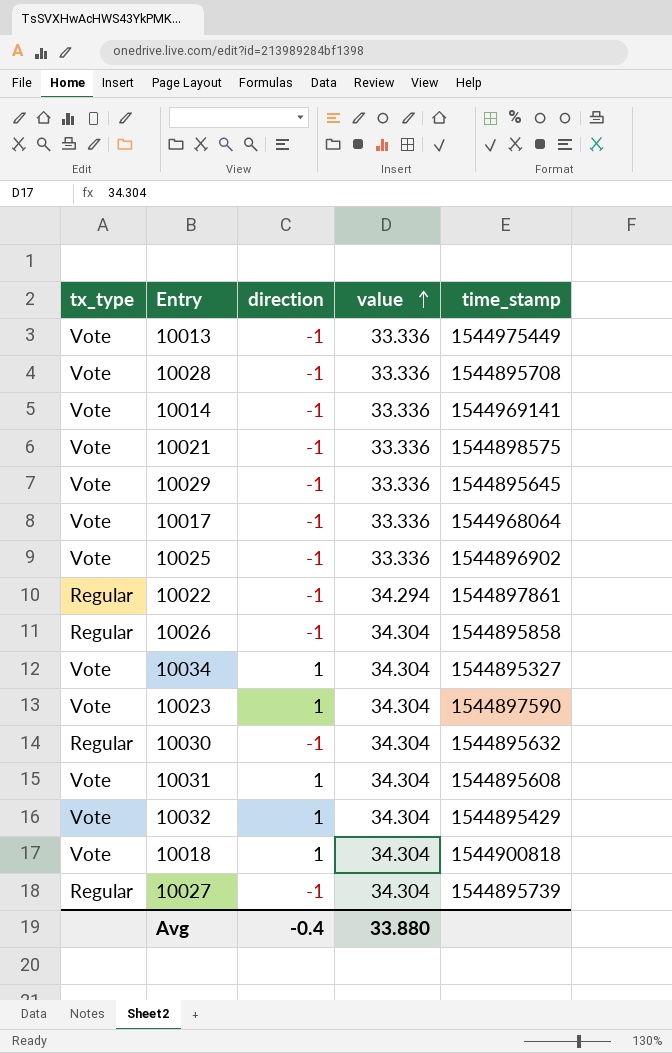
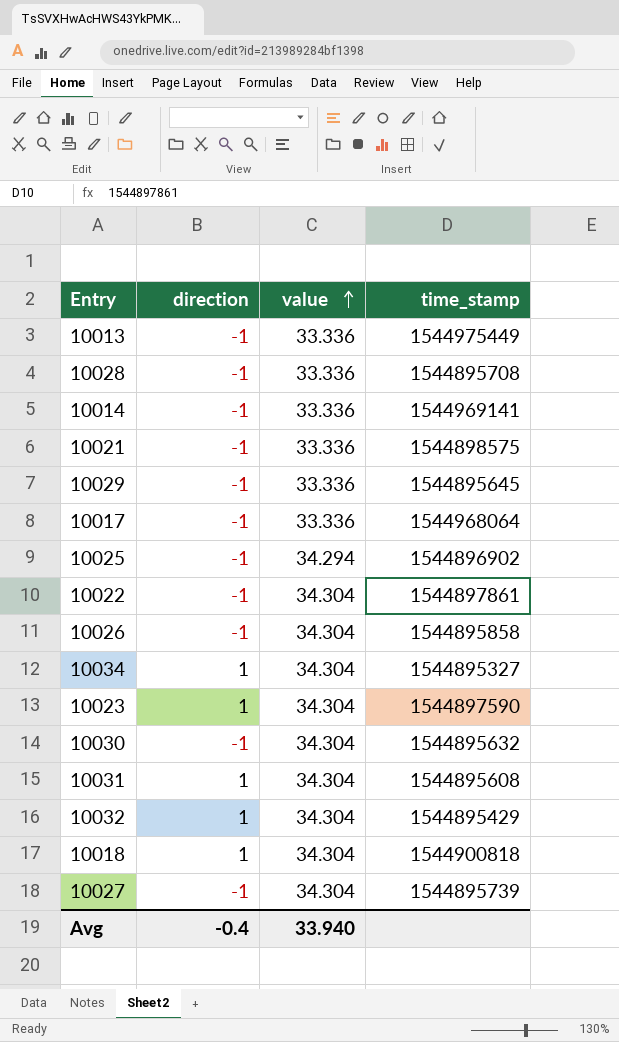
column tx_type | position: 1 -> none
10025 | value: 33.336 -> 34.294
10022 | value: 34.294 -> 34.304
Avg | value: 33.880 -> 33.940

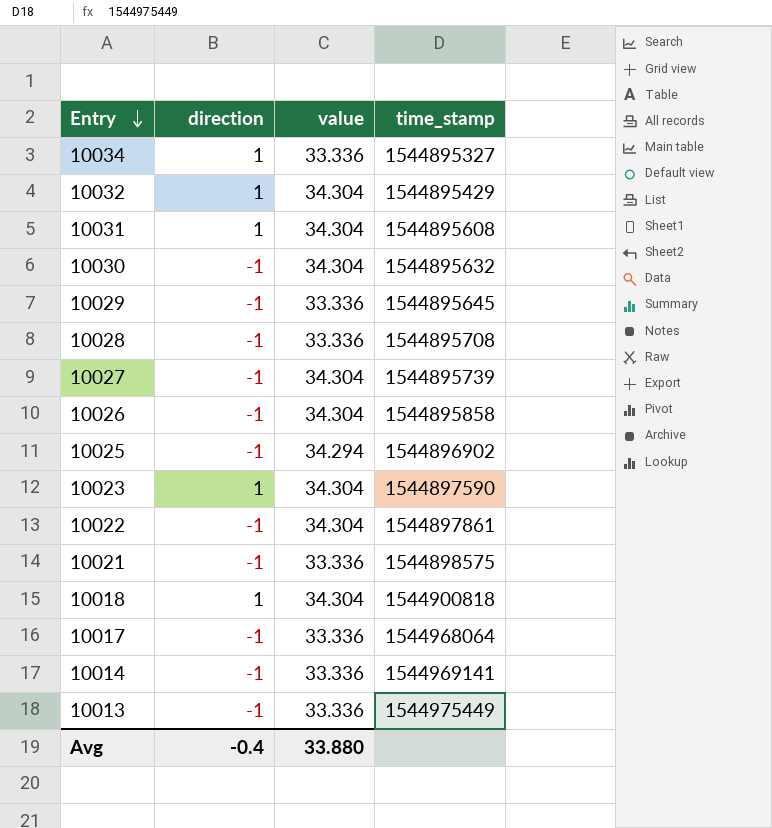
row order: value ascending -> Entry descending
10034 | value: 34.304 -> 33.336
Avg | value: 33.940 -> 33.880

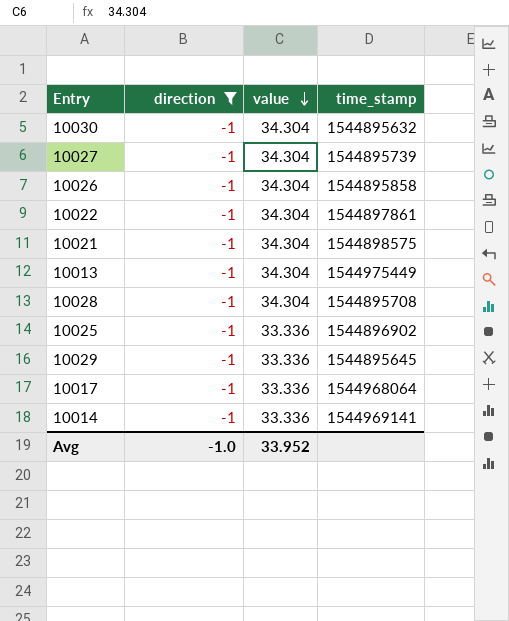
filter: none -> direction = -1
row order: Entry descending -> value descending
10021 | value: 33.336 -> 34.304
10013 | value: 33.336 -> 34.304
10028 | value: 33.336 -> 34.304
10025 | value: 34.294 -> 33.336
Avg | direction: -0.4 -> -1.0
Avg | value: 33.880 -> 33.952

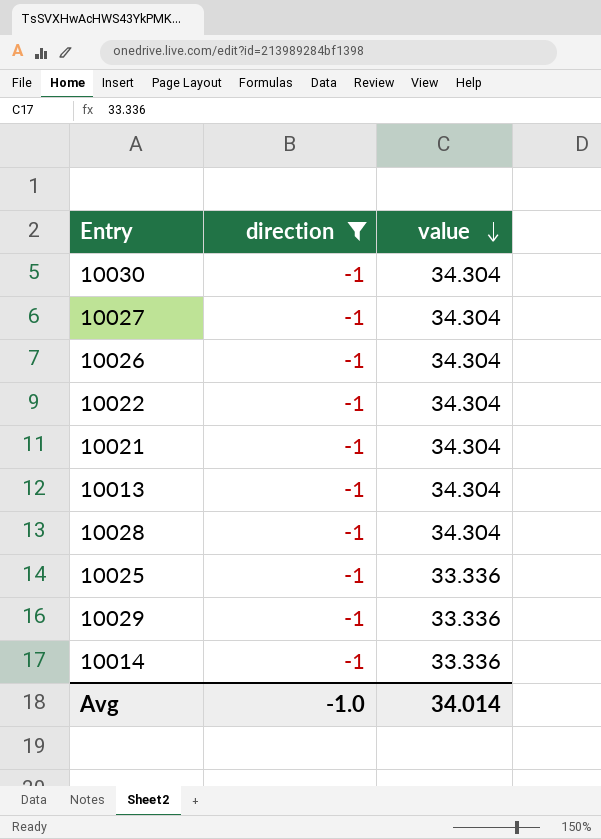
column time_stamp | position: 4 -> none
row 10017: -1 | 33.336 | 1544968064 -> none
Avg | value: 33.952 -> 34.014

